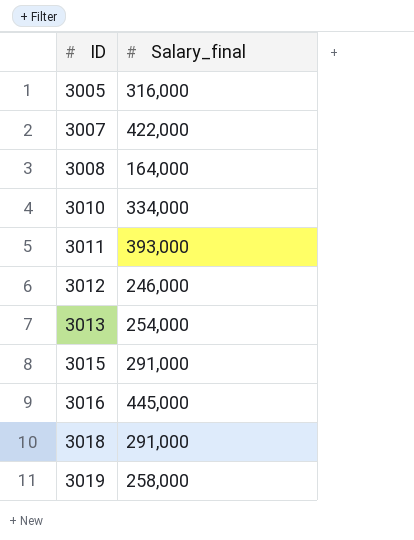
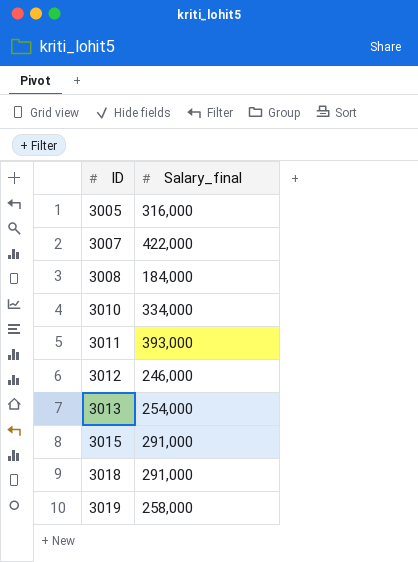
row 3016: 445,000 -> none
3008 | Salary_final: 164,000 -> 184,000

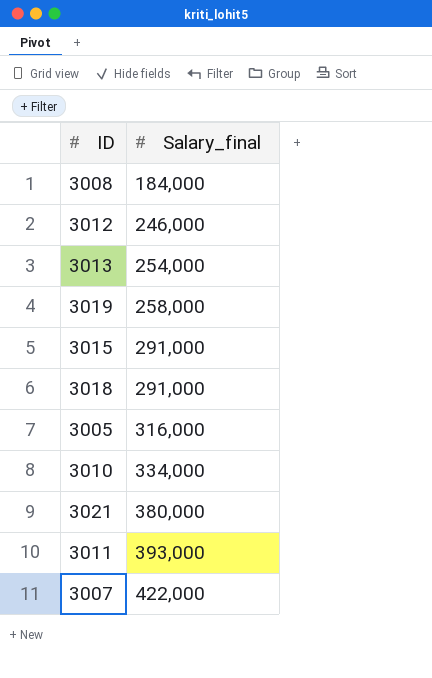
row order: ID ascending -> Salary_final ascending
row 3021: none -> 380,000

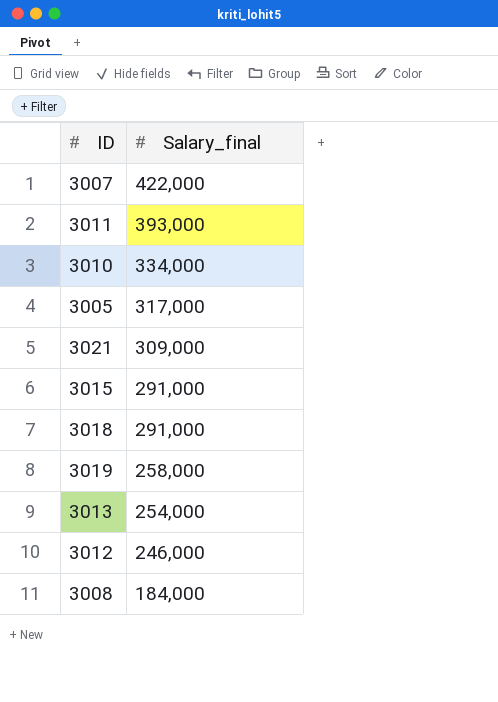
row order: Salary_final ascending -> Salary_final descending
3005 | Salary_final: 316,000 -> 317,000
3021 | Salary_final: 380,000 -> 309,000

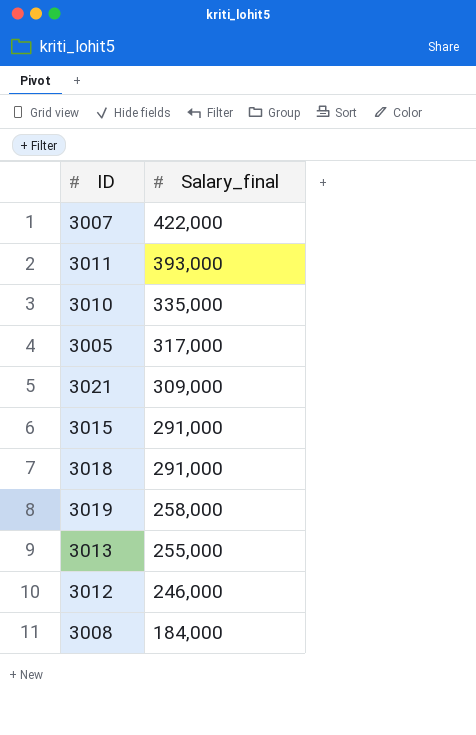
3010 | Salary_final: 334,000 -> 335,000
3013 | Salary_final: 254,000 -> 255,000

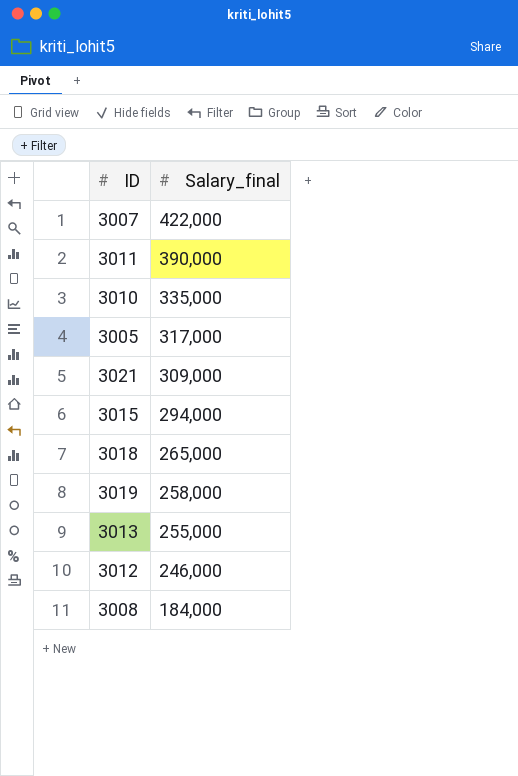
3011 | Salary_final: 393,000 -> 390,000
3015 | Salary_final: 291,000 -> 294,000
3018 | Salary_final: 291,000 -> 265,000

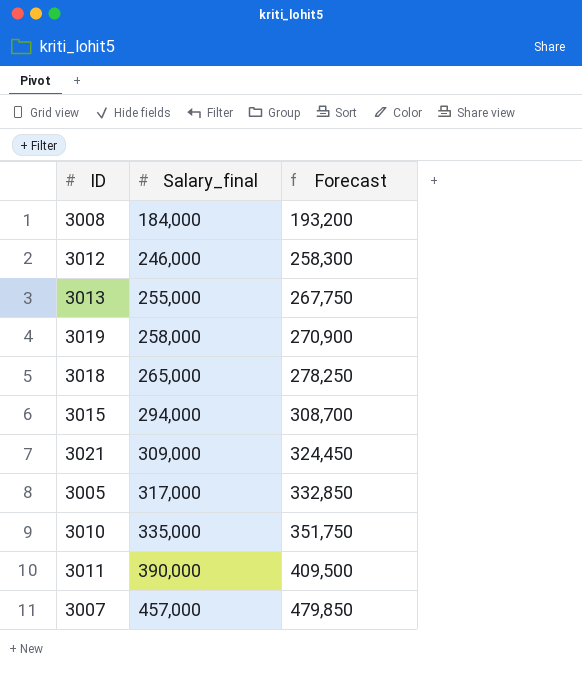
row order: Salary_final descending -> Salary_final ascending
column Forecast | formula: none -> [Salary_final] * 1.05
3007 | Salary_final: 422,000 -> 457,000

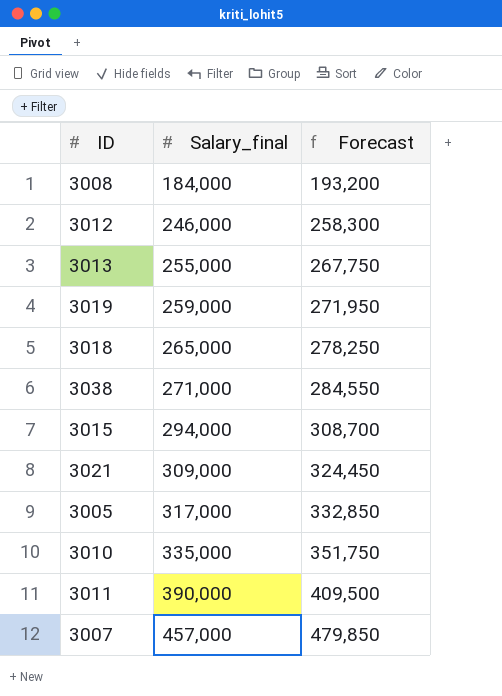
3019 | Salary_final: 258,000 -> 259,000
3019 | Forecast: 270,900 -> 271,950
row 3038: none -> 271,000 | 284,550

